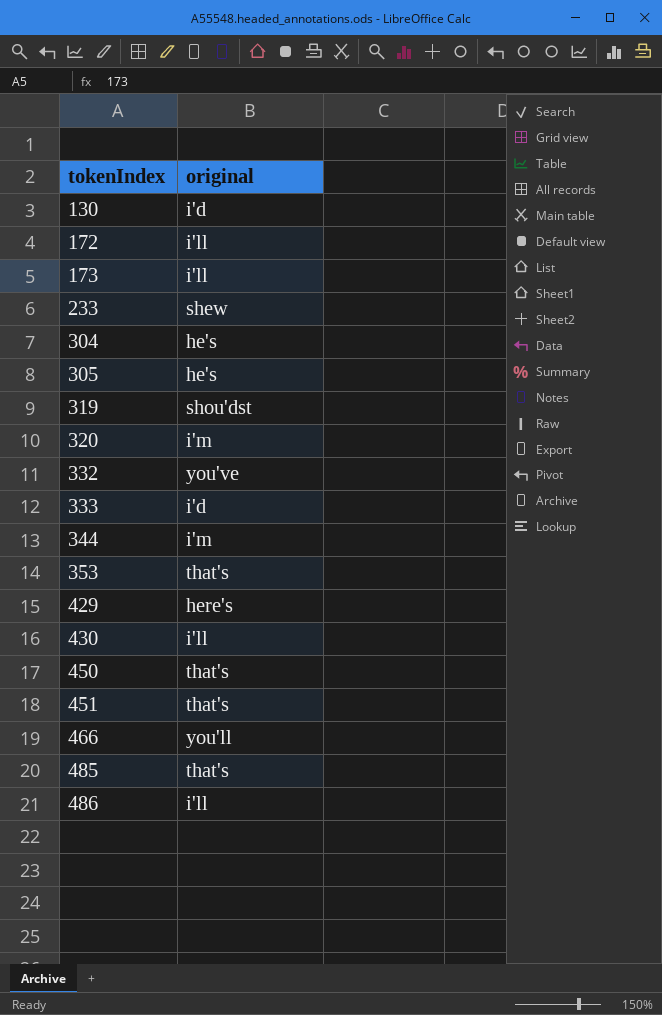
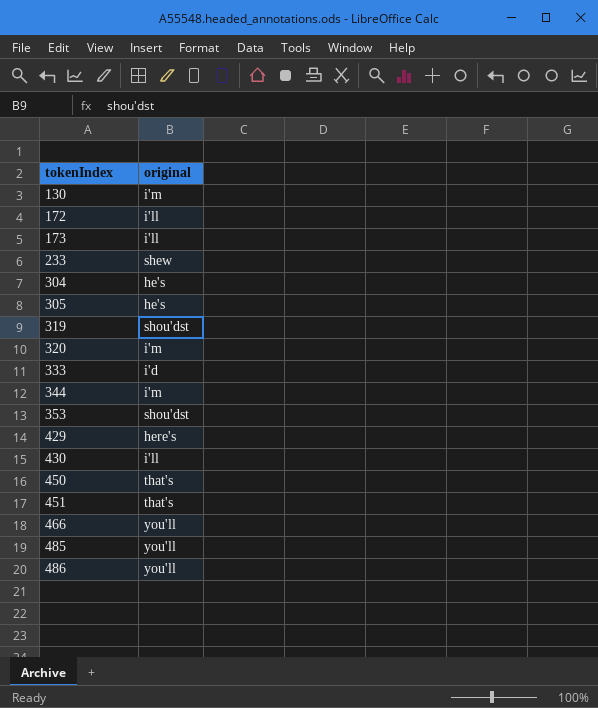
row 332: you've -> none
130 | original: i'd -> i'm
353 | original: that's -> shou'dst
485 | original: that's -> you'll
486 | original: i'll -> you'll

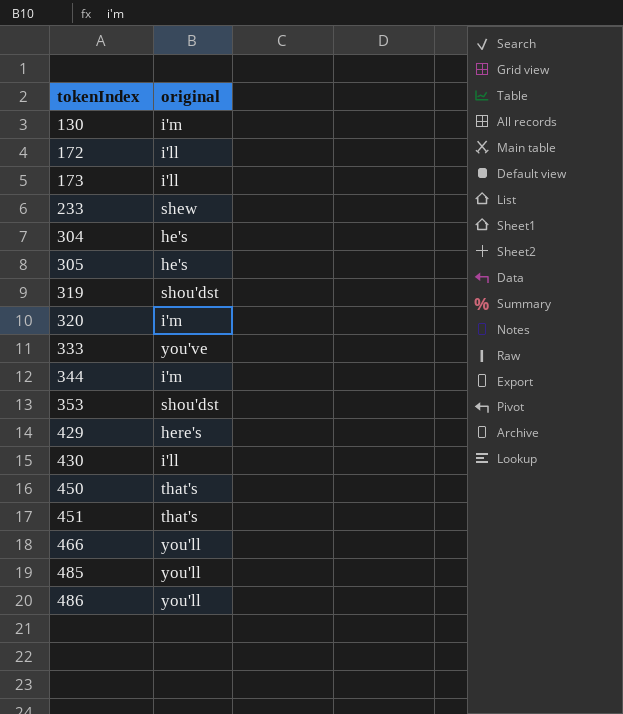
333 | original: i'd -> you've

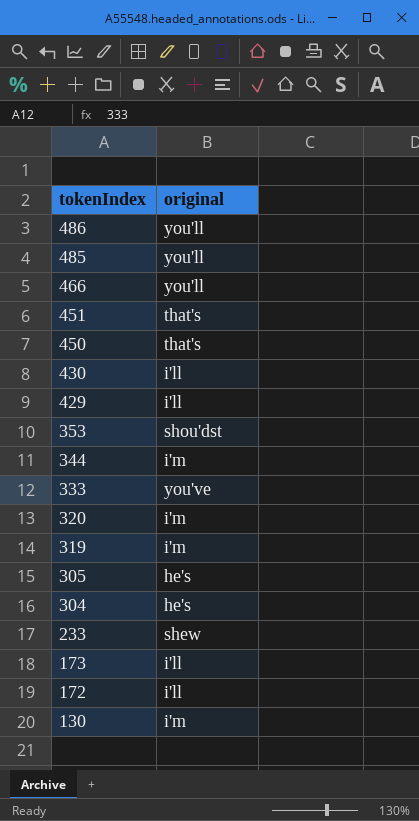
row order: tokenIndex ascending -> tokenIndex descending
429 | original: here's -> i'll
319 | original: shou'dst -> i'm

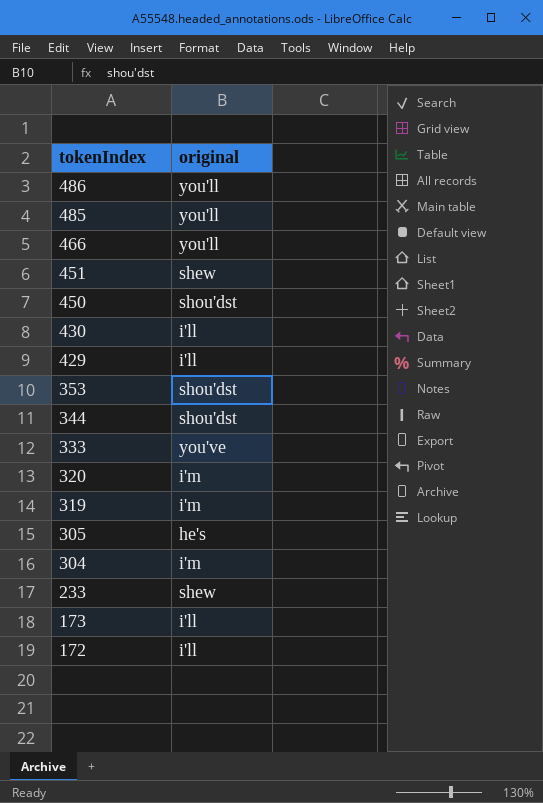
row 130: i'm -> none
451 | original: that's -> shew
450 | original: that's -> shou'dst
344 | original: i'm -> shou'dst
304 | original: he's -> i'm

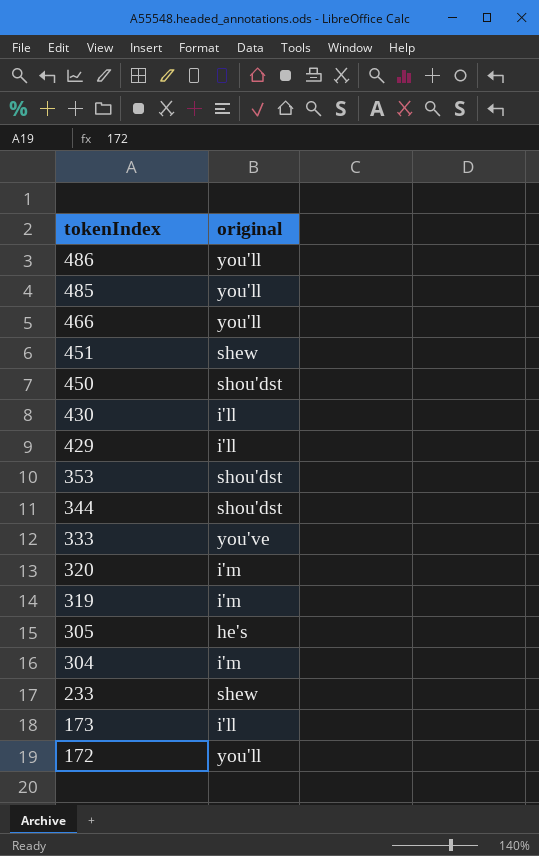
172 | original: i'll -> you'll

